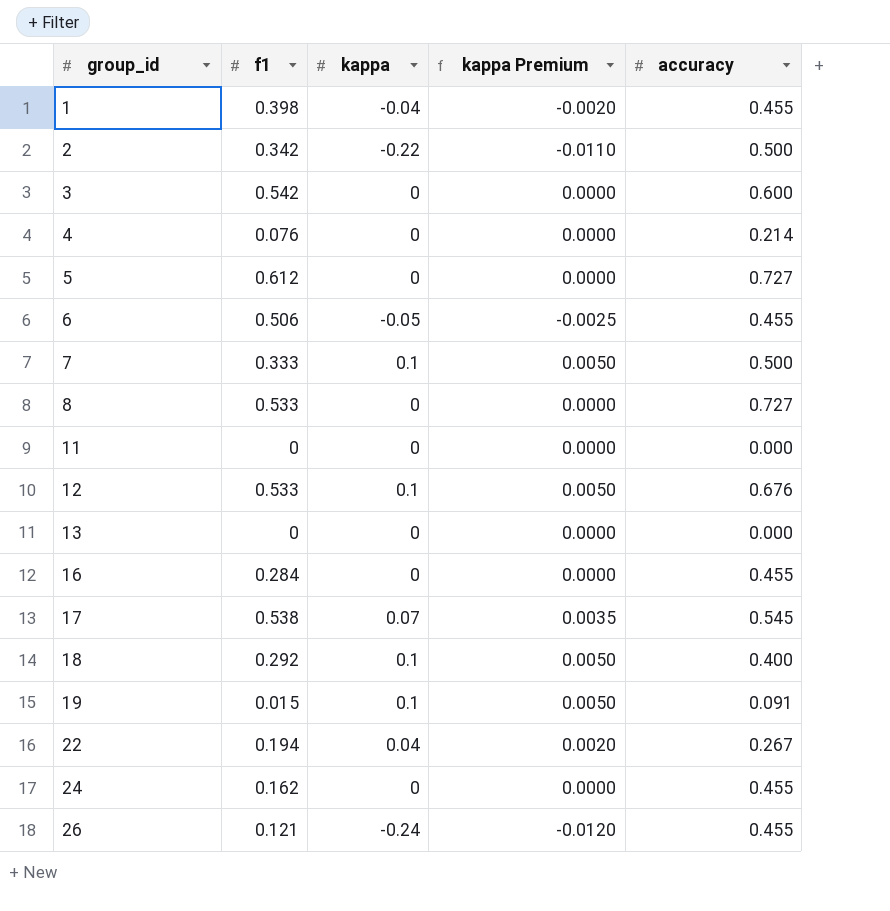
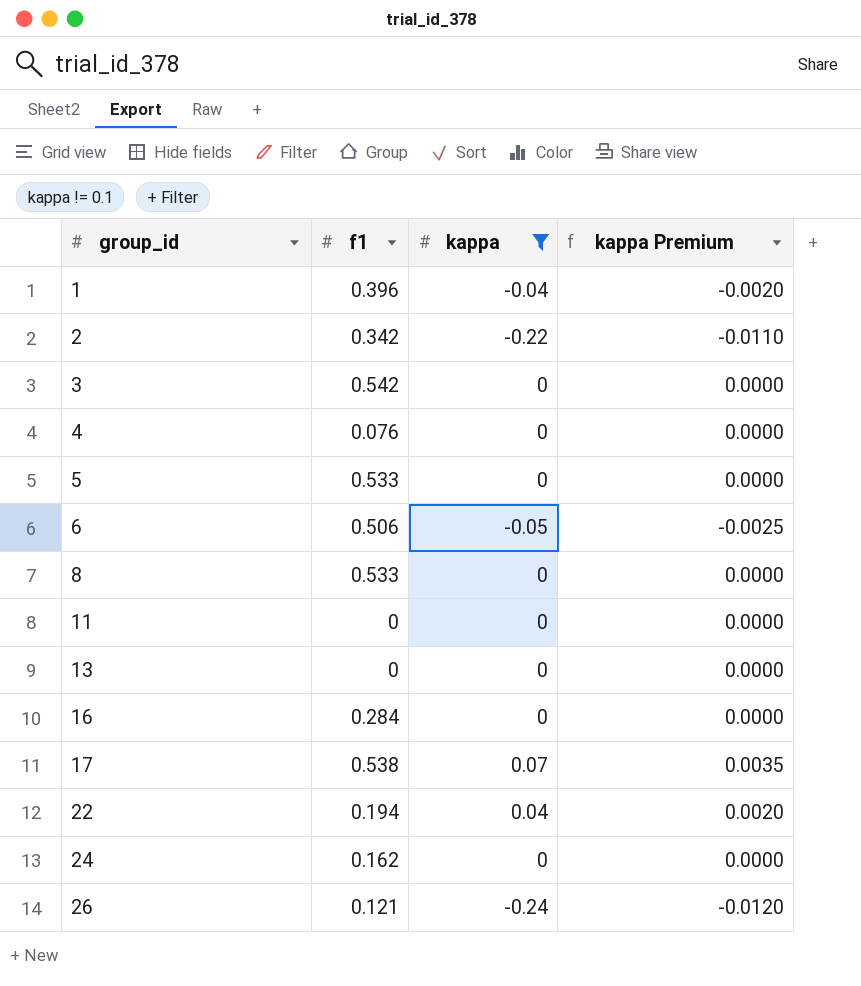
filter: none -> kappa != 0.1
column accuracy | position: 5 -> none
1 | f1: 0.398 -> 0.396
5 | f1: 0.612 -> 0.533

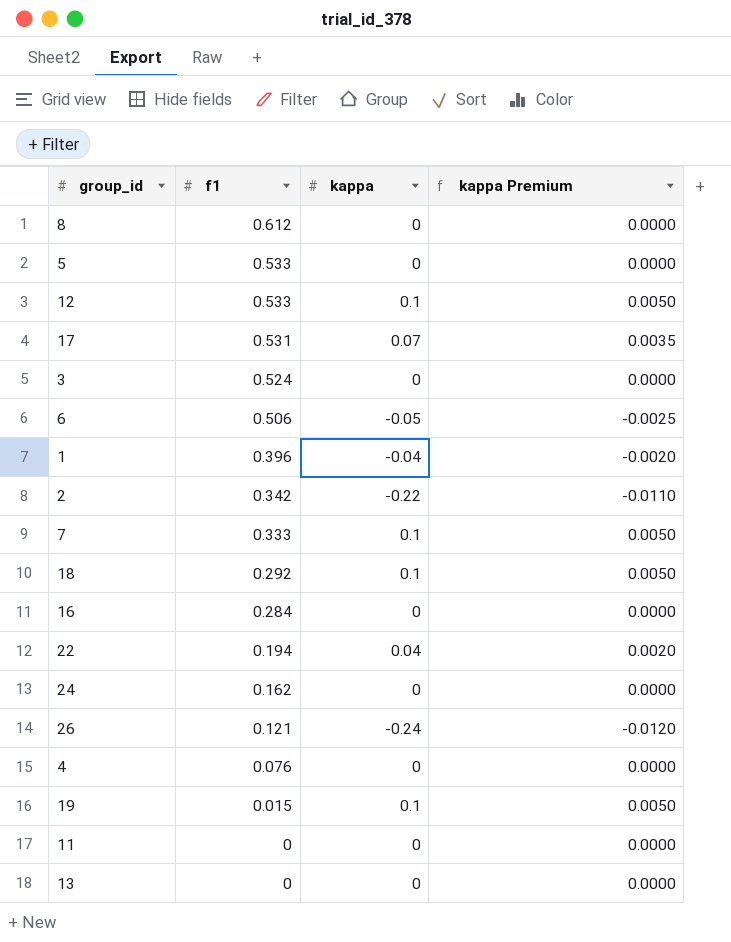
filter: kappa != 0.1 -> none
row order: group_id ascending -> f1 descending
8 | f1: 0.533 -> 0.612
17 | f1: 0.538 -> 0.531
3 | f1: 0.542 -> 0.524

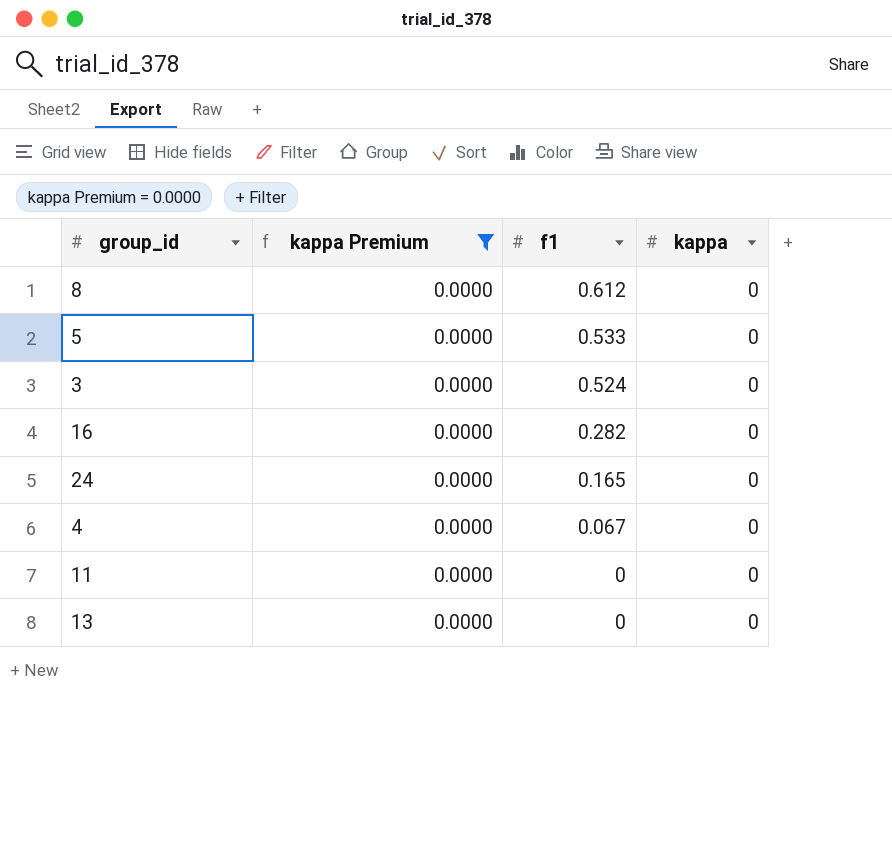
filter: none -> kappa Premium = 0.0000
column kappa Premium | position: 4 -> 2
16 | f1: 0.284 -> 0.282
24 | f1: 0.162 -> 0.165
4 | f1: 0.076 -> 0.067

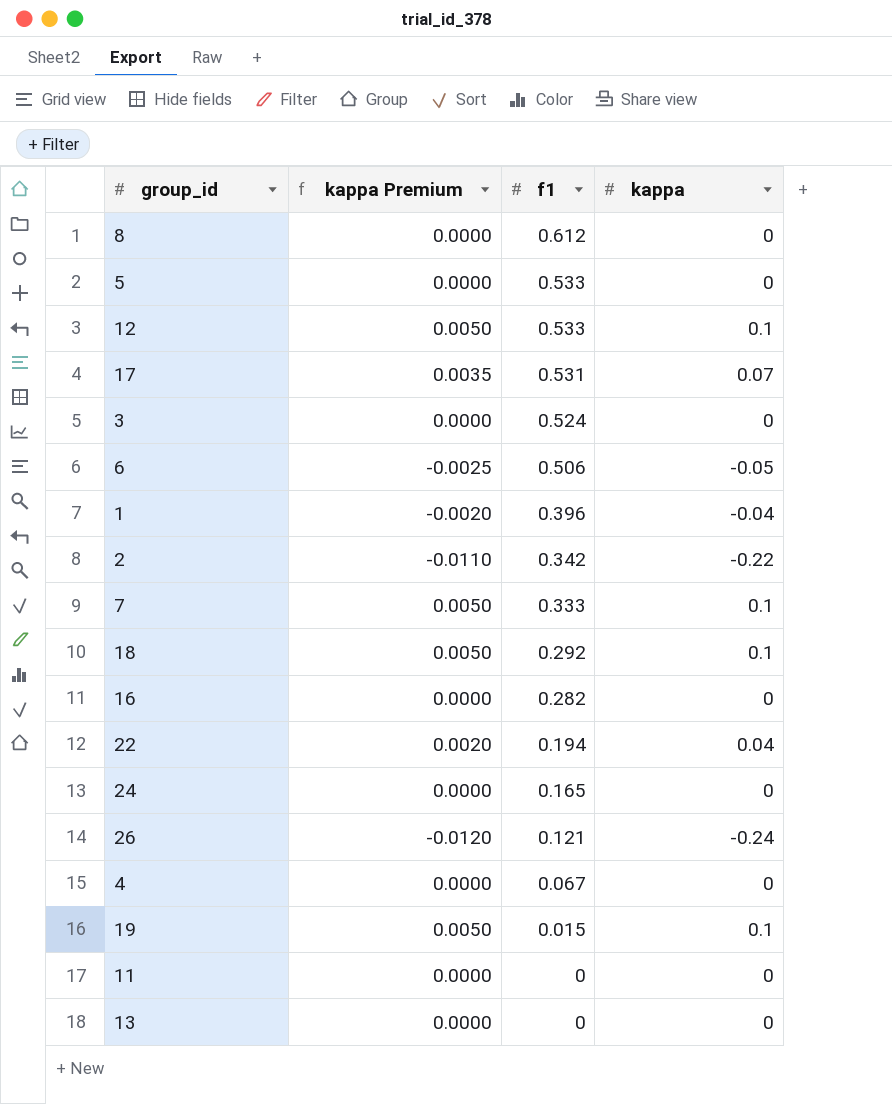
filter: kappa Premium = 0.0000 -> none

